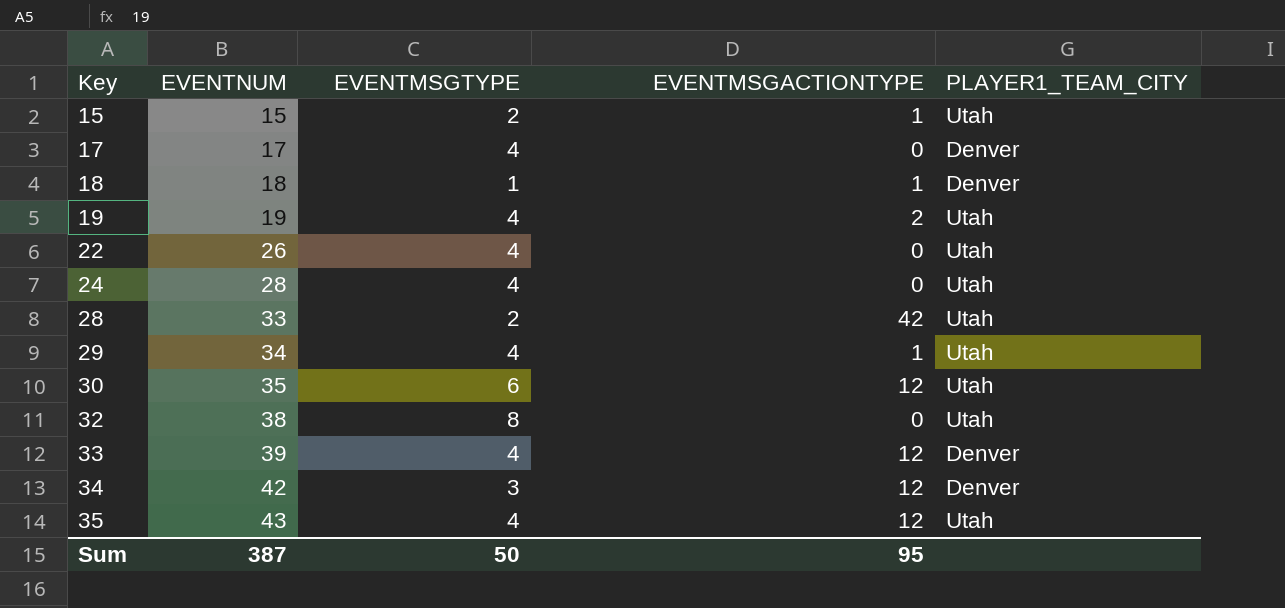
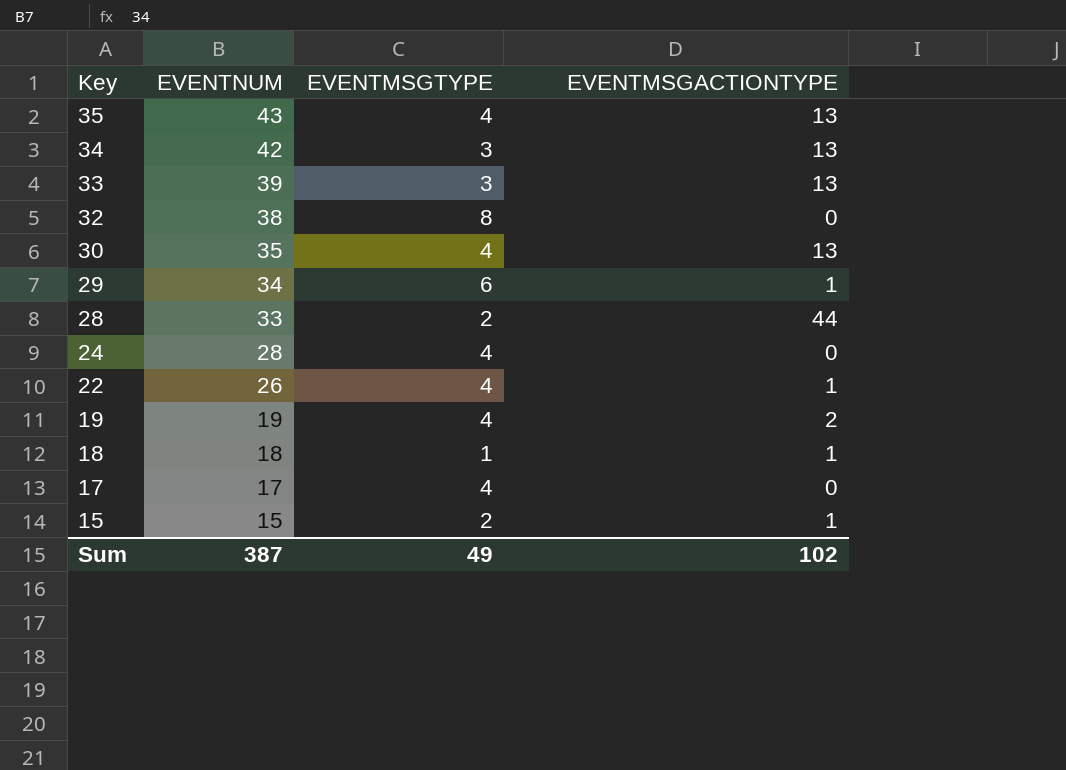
row order: Key ascending -> Key descending
column PLAYER1_TEAM_CITY | position: 5 -> none
35 | EVENTMSGACTIONTYPE: 12 -> 13
34 | EVENTMSGACTIONTYPE: 12 -> 13
33 | EVENTMSGTYPE: 4 -> 3
33 | EVENTMSGACTIONTYPE: 12 -> 13
30 | EVENTMSGTYPE: 6 -> 4
30 | EVENTMSGACTIONTYPE: 12 -> 13
29 | EVENTMSGTYPE: 4 -> 6
28 | EVENTMSGACTIONTYPE: 42 -> 44
22 | EVENTMSGACTIONTYPE: 0 -> 1
Sum | EVENTMSGTYPE: 50 -> 49
Sum | EVENTMSGACTIONTYPE: 95 -> 102

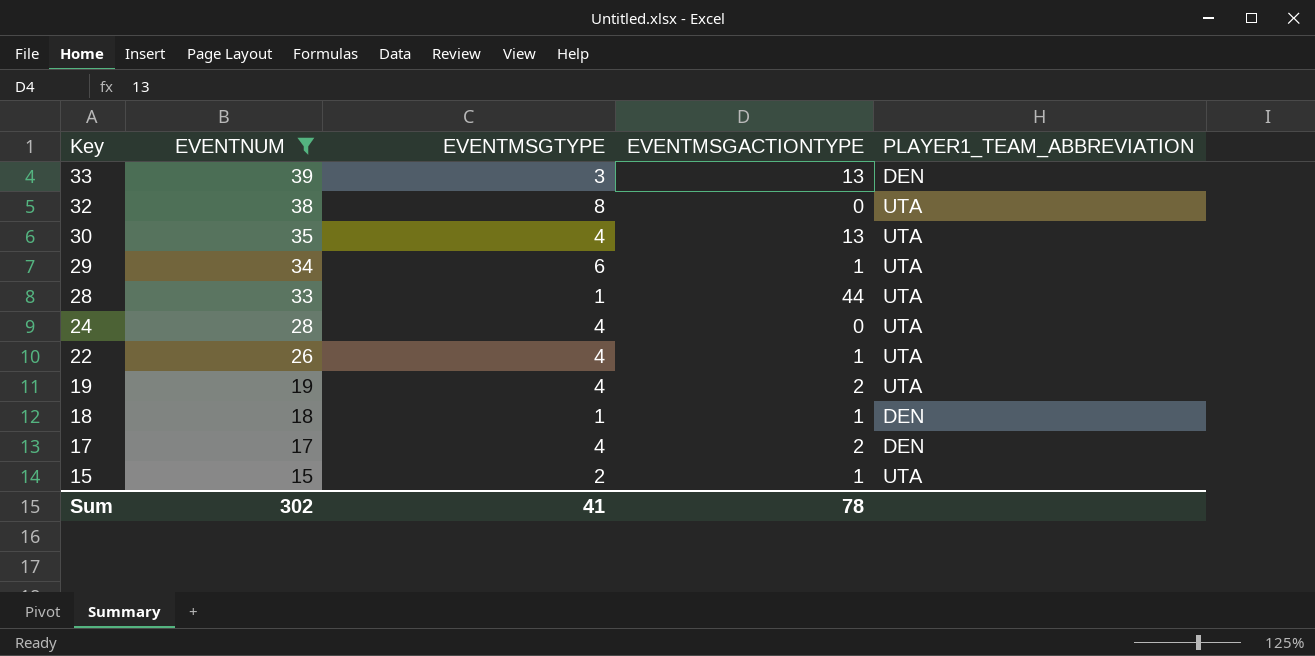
filter: none -> EVENTNUM <= 39
column PLAYER1_TEAM_ABBREVIATION | position: none -> 5
28 | EVENTMSGTYPE: 2 -> 1
17 | EVENTMSGACTIONTYPE: 0 -> 2
Sum | EVENTNUM: 387 -> 302
Sum | EVENTMSGTYPE: 49 -> 41
Sum | EVENTMSGACTIONTYPE: 102 -> 78

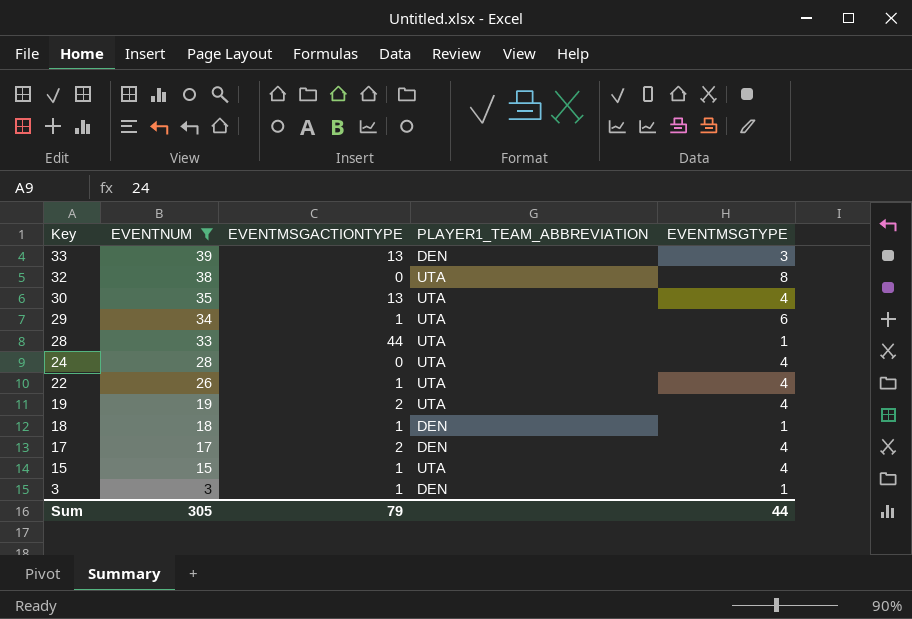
column EVENTMSGTYPE | position: 3 -> 5
15 | EVENTMSGTYPE: 2 -> 4
row 3: none -> 3 | 1 | DEN | 1
Sum | EVENTNUM: 302 -> 305
Sum | EVENTMSGACTIONTYPE: 78 -> 79
Sum | EVENTMSGTYPE: 41 -> 44

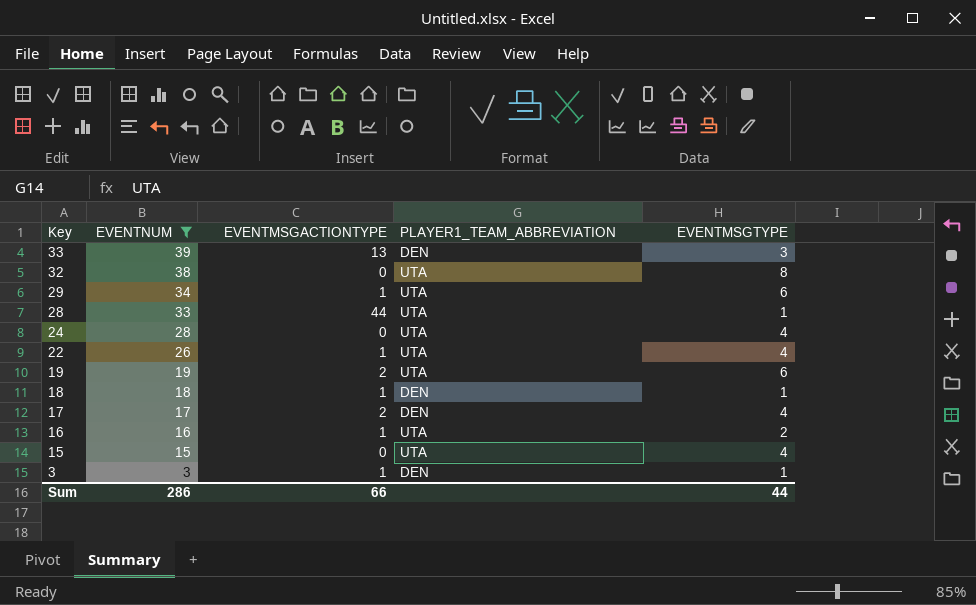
row 30: 35 | 13 | UTA | 4 -> none
19 | EVENTMSGTYPE: 4 -> 6
row 16: none -> 16 | 1 | UTA | 2
15 | EVENTMSGACTIONTYPE: 1 -> 0
Sum | EVENTNUM: 305 -> 286
Sum | EVENTMSGACTIONTYPE: 79 -> 66

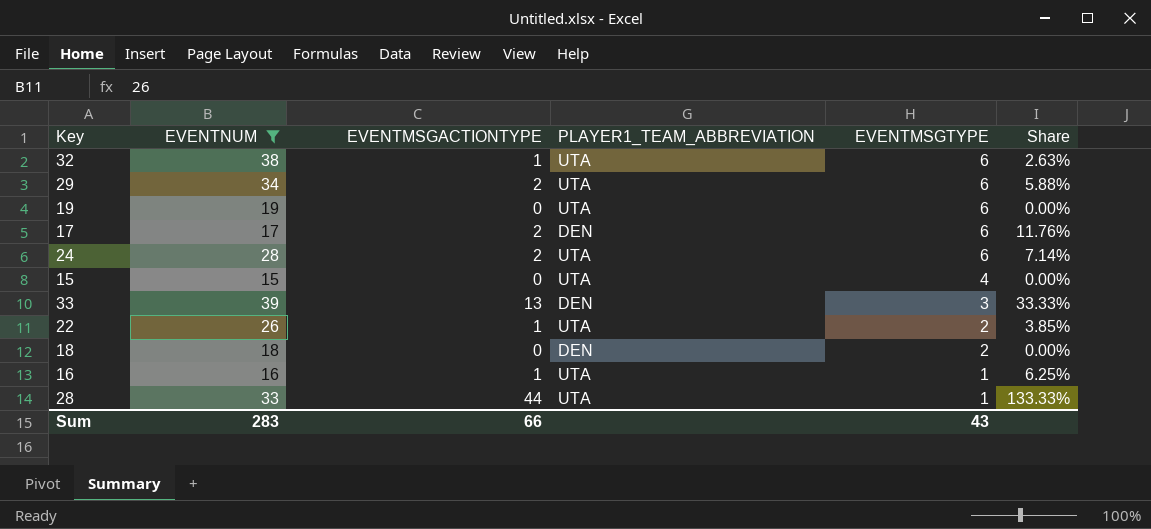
row order: Key descending -> EVENTMSGTYPE descending
column Share | formula: none -> [EVENTMSGACTIONTYPE] / [EVENTNUM]
row 3: 3 | 1 | DEN | 1 -> none
32 | EVENTMSGACTIONTYPE: 0 -> 1
32 | EVENTMSGTYPE: 8 -> 6
29 | EVENTMSGACTIONTYPE: 1 -> 2
19 | EVENTMSGACTIONTYPE: 2 -> 0
17 | EVENTMSGTYPE: 4 -> 6
24 | EVENTMSGACTIONTYPE: 0 -> 2
24 | EVENTMSGTYPE: 4 -> 6
22 | EVENTMSGTYPE: 4 -> 2
18 | EVENTMSGACTIONTYPE: 1 -> 0
18 | EVENTMSGTYPE: 1 -> 2
16 | EVENTMSGTYPE: 2 -> 1
Sum | EVENTNUM: 286 -> 283
Sum | EVENTMSGTYPE: 44 -> 43

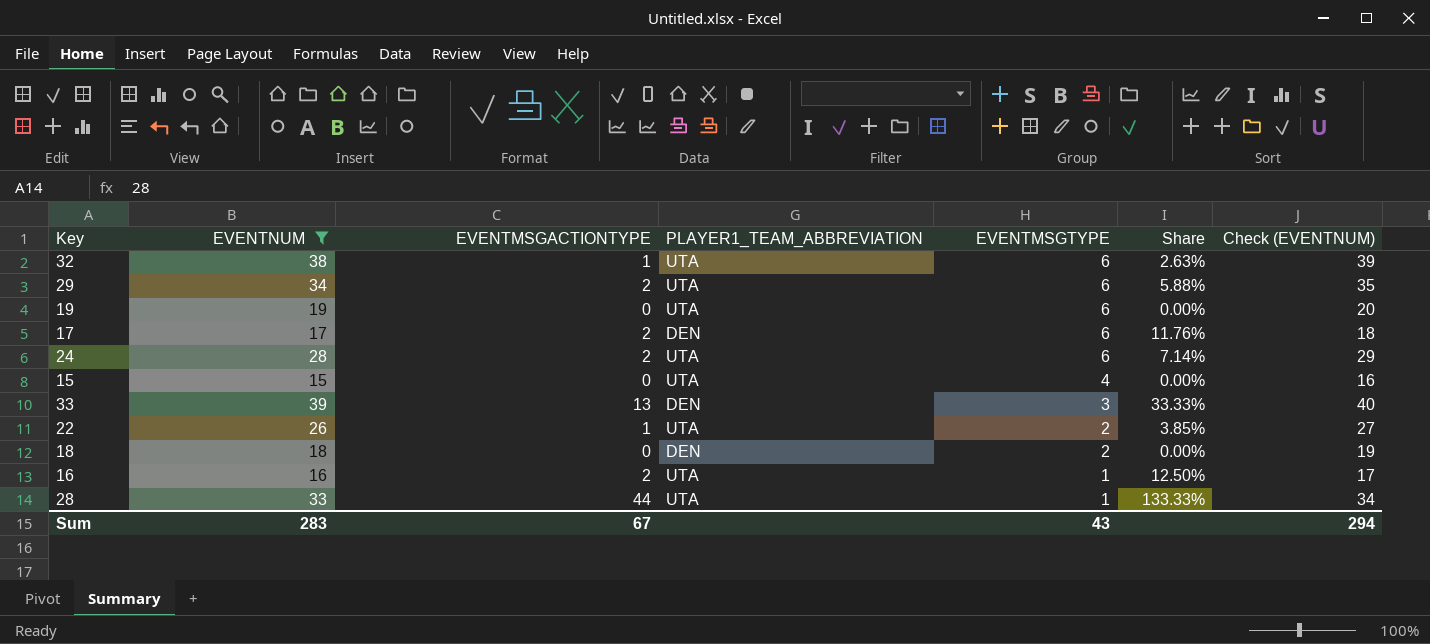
column Check (EVENTNUM) | formula: none -> [EVENTNUM] + 1
16 | EVENTMSGACTIONTYPE: 1 -> 2
16 | Share: 6.25% -> 12.50%
Sum | EVENTMSGACTIONTYPE: 66 -> 67

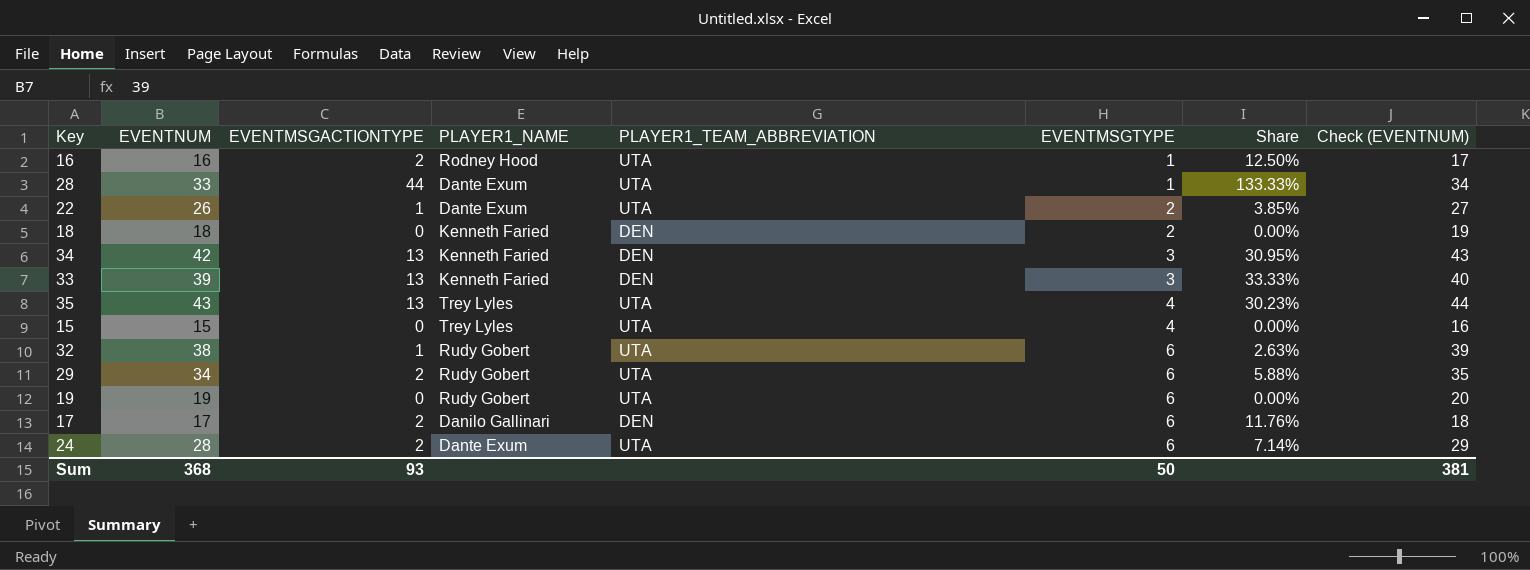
filter: EVENTNUM <= 39 -> none
row order: EVENTMSGTYPE descending -> EVENTMSGTYPE ascending
column PLAYER1_NAME | position: none -> 4
Sum | EVENTNUM: 283 -> 368
Sum | EVENTMSGACTIONTYPE: 67 -> 93
Sum | EVENTMSGTYPE: 43 -> 50
Sum | Check (EVENTNUM): 294 -> 381

